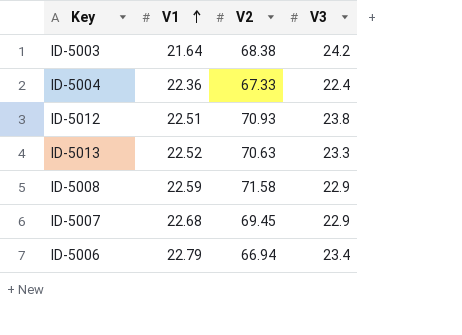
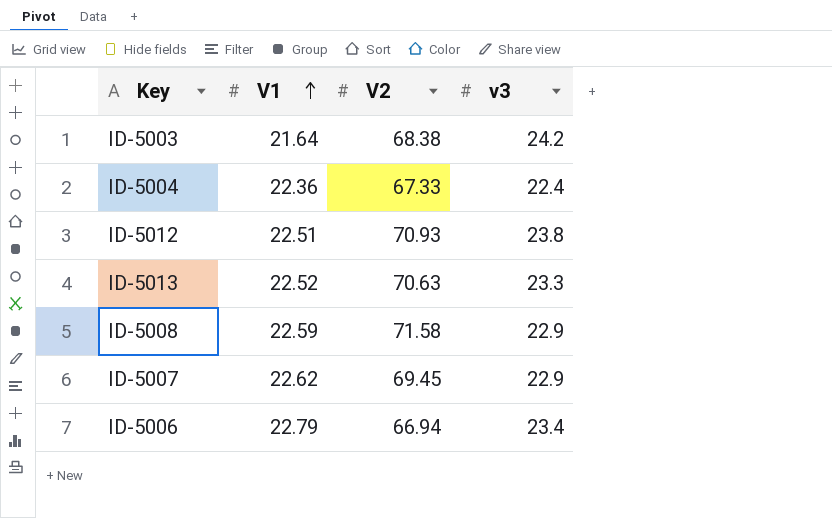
column name: V3 -> v3
ID-5007 | V1: 22.68 -> 22.62

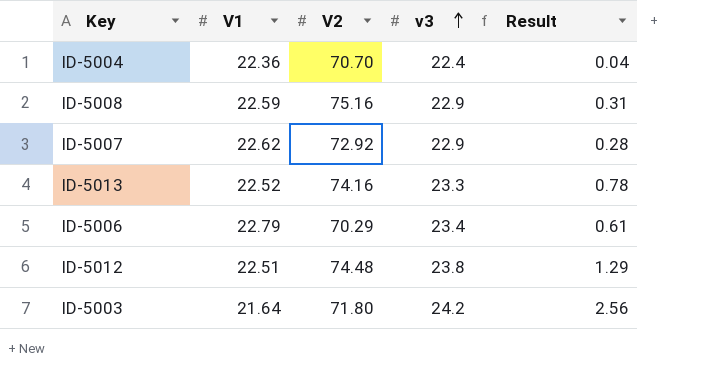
row order: V1 ascending -> v3 ascending
column Result | formula: none -> [v3] - [V1]
ID-5004 | V2: 67.33 -> 70.70
ID-5008 | V2: 71.58 -> 75.16
ID-5007 | V2: 69.45 -> 72.92
ID-5013 | V2: 70.63 -> 74.16
ID-5006 | V2: 66.94 -> 70.29
ID-5012 | V2: 70.93 -> 74.48
ID-5003 | V2: 68.38 -> 71.80

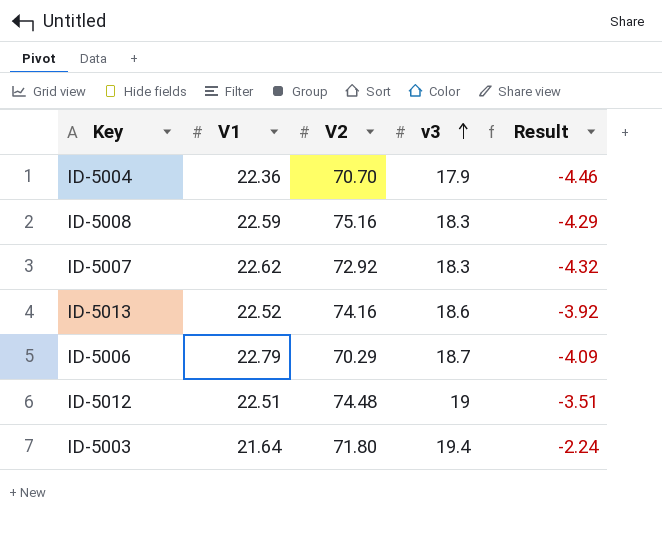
ID-5004 | v3: 22.4 -> 17.9
ID-5004 | Result: 0.04 -> -4.46
ID-5008 | v3: 22.9 -> 18.3
ID-5008 | Result: 0.31 -> -4.29
ID-5007 | v3: 22.9 -> 18.3
ID-5007 | Result: 0.28 -> -4.32
ID-5013 | v3: 23.3 -> 18.6
ID-5013 | Result: 0.78 -> -3.92
ID-5006 | v3: 23.4 -> 18.7
ID-5006 | Result: 0.61 -> -4.09
ID-5012 | v3: 23.8 -> 19
ID-5012 | Result: 1.29 -> -3.51
ID-5003 | v3: 24.2 -> 19.4
ID-5003 | Result: 2.56 -> -2.24

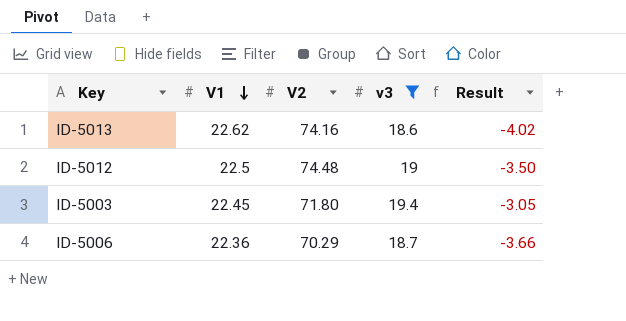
filter: none -> v3 >= 18.6
row order: v3 ascending -> V1 descending
ID-5013 | V1: 22.52 -> 22.62
ID-5013 | Result: -3.92 -> -4.02
ID-5012 | V1: 22.51 -> 22.5
ID-5012 | Result: -3.51 -> -3.50
ID-5003 | V1: 21.64 -> 22.45
ID-5003 | Result: -2.24 -> -3.05
ID-5006 | V1: 22.79 -> 22.36
ID-5006 | Result: -4.09 -> -3.66

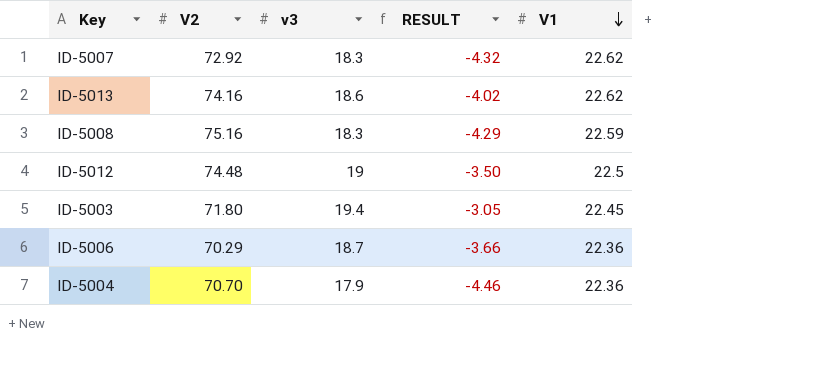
filter: v3 >= 18.6 -> none
column name: Result -> RESULT
column V1 | position: 2 -> 5

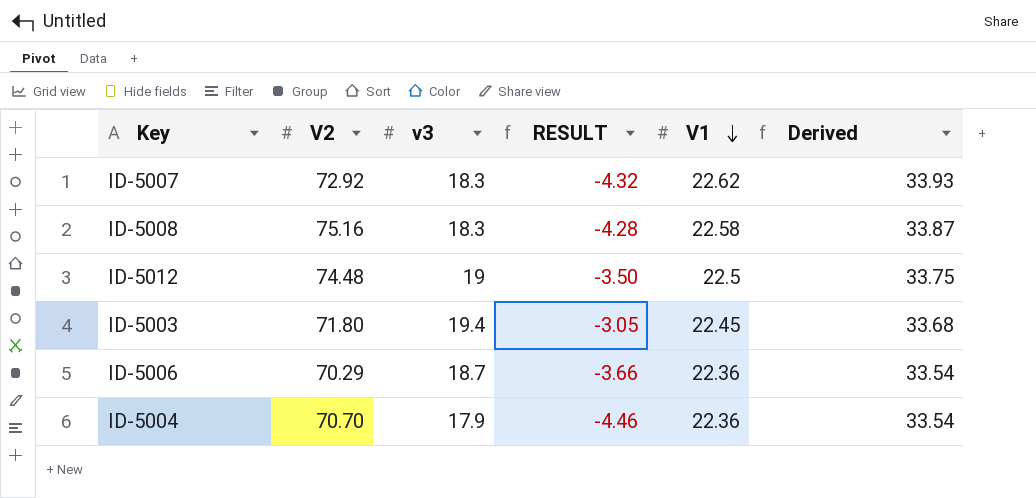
column Derived | formula: none -> [V1] * 1.5
row ID-5013: 74.16 | 18.6 | -4.02 | 22.62 -> none
ID-5008 | RESULT: -4.29 -> -4.28
ID-5008 | V1: 22.59 -> 22.58

